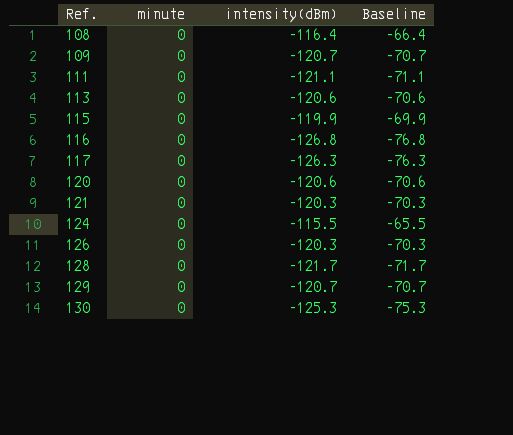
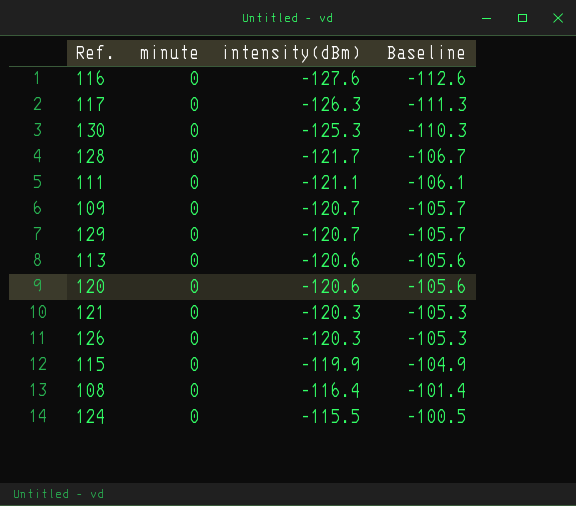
row order: Ref. ascending -> intensity(dBm) ascending
column Baseline | formula: [intensity(dBm)] + 50 -> [intensity(dBm)] + 15
116 | intensity(dBm): -126.8 -> -127.6

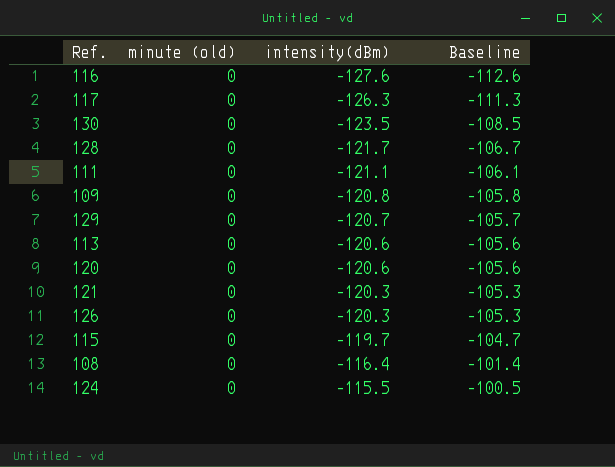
column name: minute -> minute (old)
130 | intensity(dBm): -125.3 -> -123.5
130 | Baseline: -110.3 -> -108.5
109 | intensity(dBm): -120.7 -> -120.8
109 | Baseline: -105.7 -> -105.8
115 | intensity(dBm): -119.9 -> -119.7
115 | Baseline: -104.9 -> -104.7

